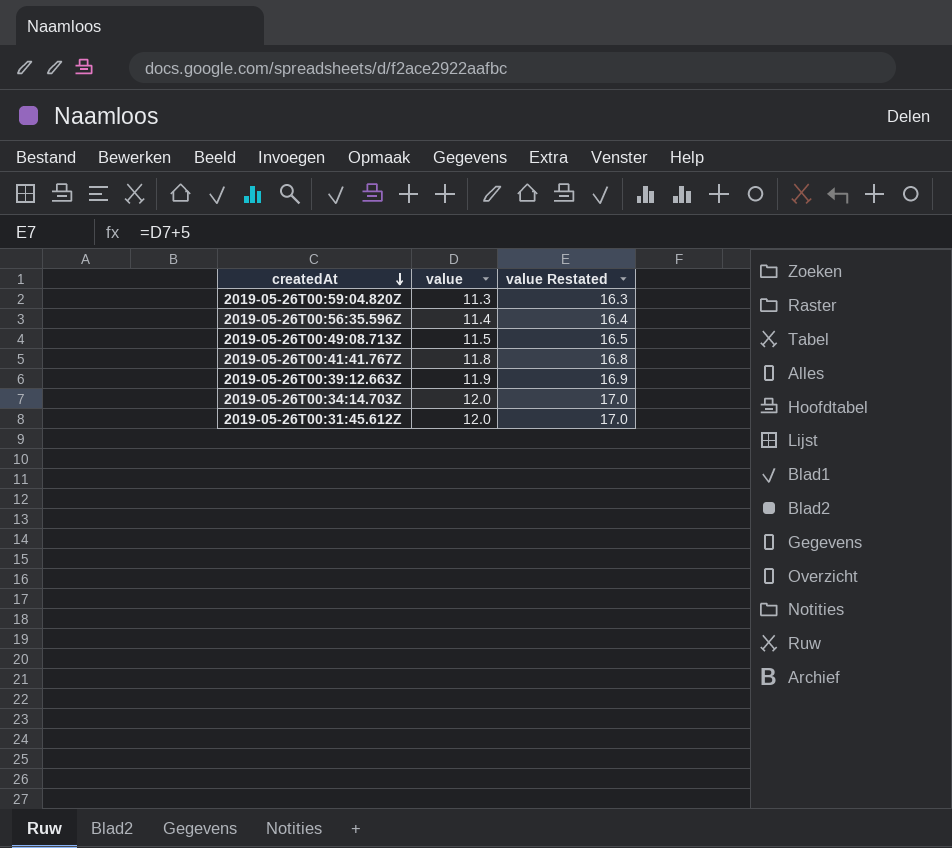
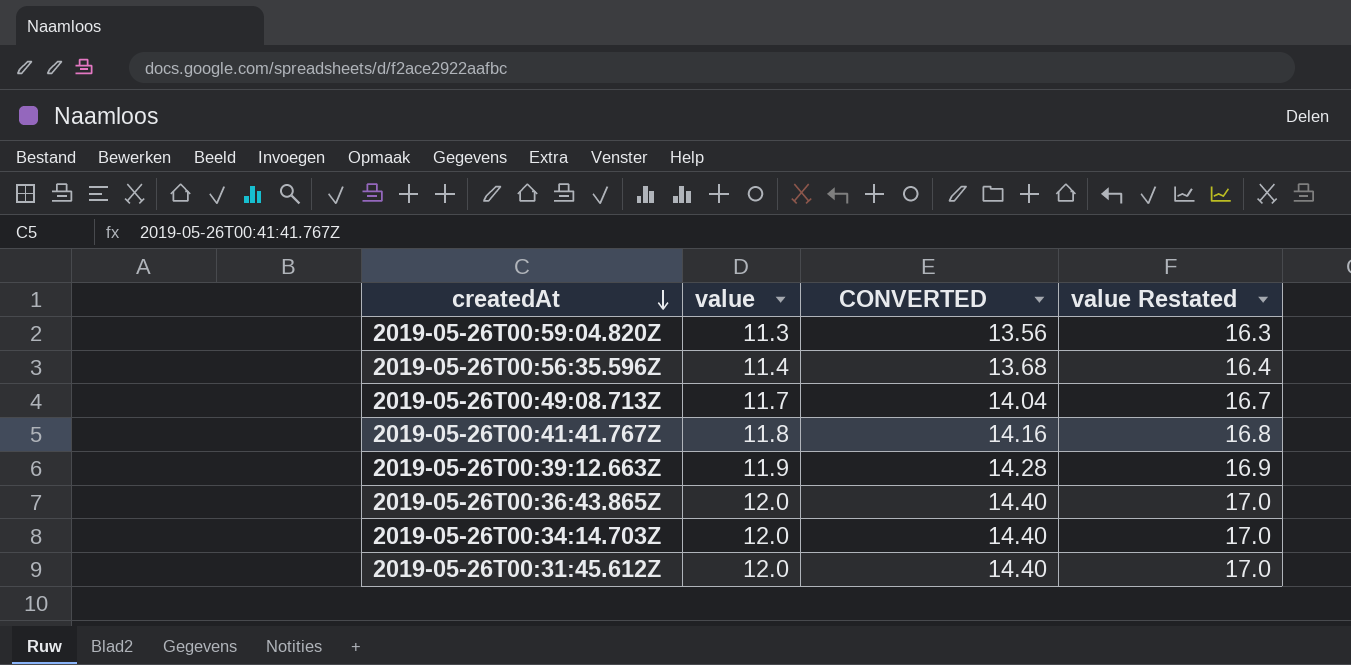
column CONVERTED | formula: none -> [value] * 1.2
2019-05-26T00:49:08.713Z | value: 11.5 -> 11.7
2019-05-26T00:49:08.713Z | value Restated: 16.5 -> 16.7
row 2019-05-26T00:36:43.865Z: none -> 12.0 | 14.40 | 17.0

